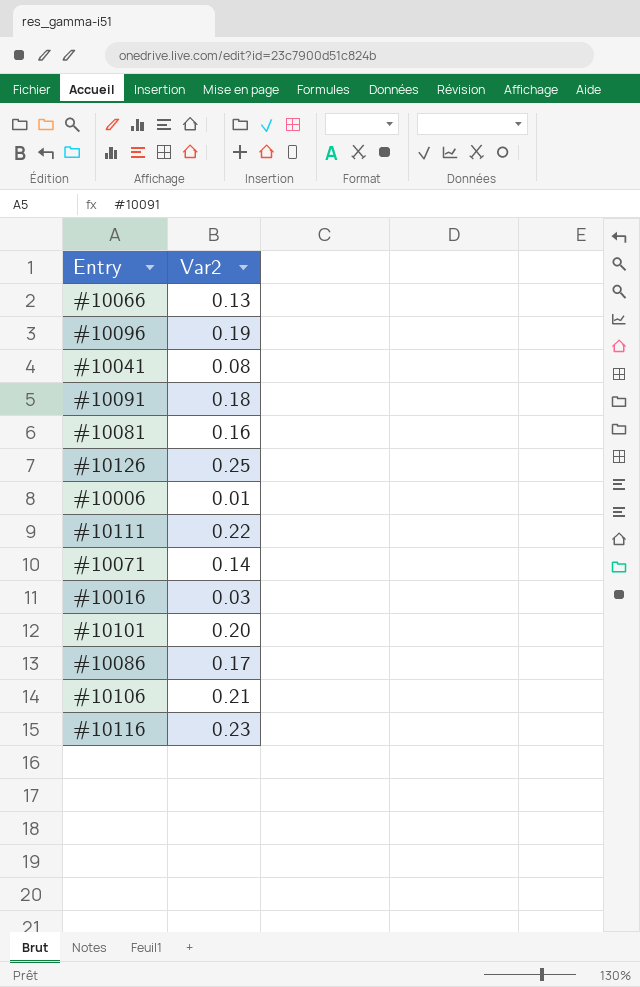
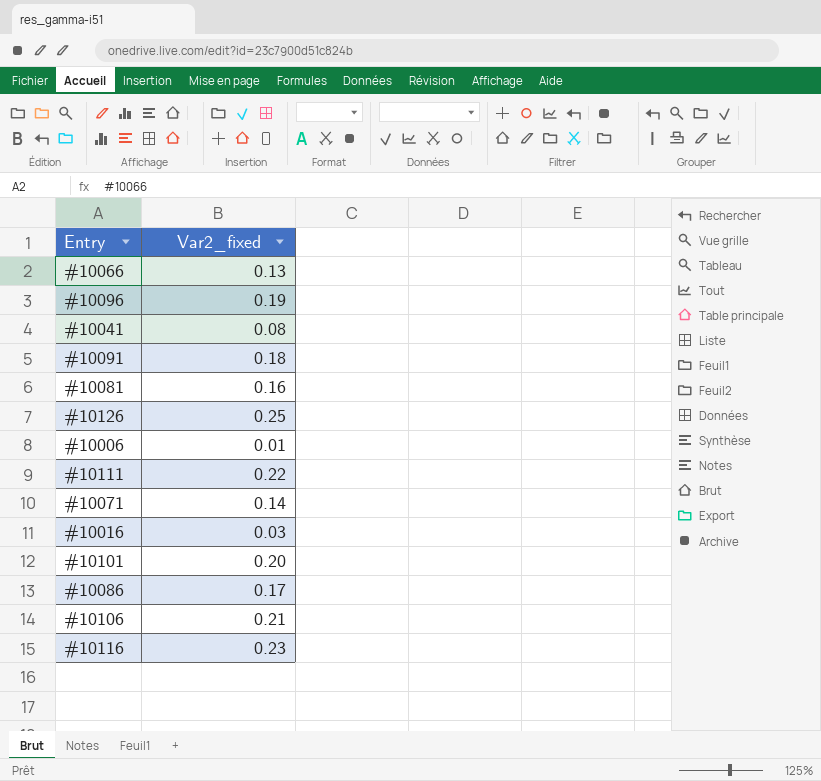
column name: Var2 -> Var2_fixed

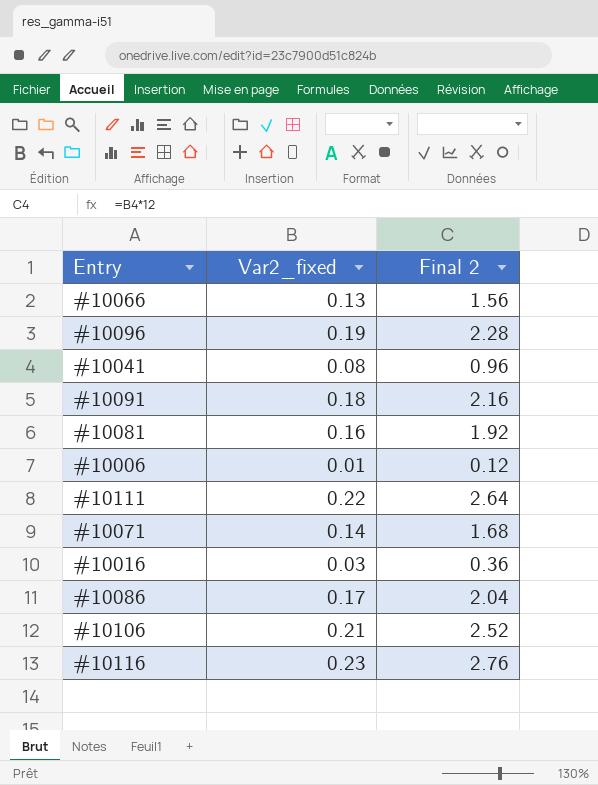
column Final 2 | formula: none -> [Var2_fixed] * 12
row #10126: 0.25 -> none
row #10101: 0.20 -> none

